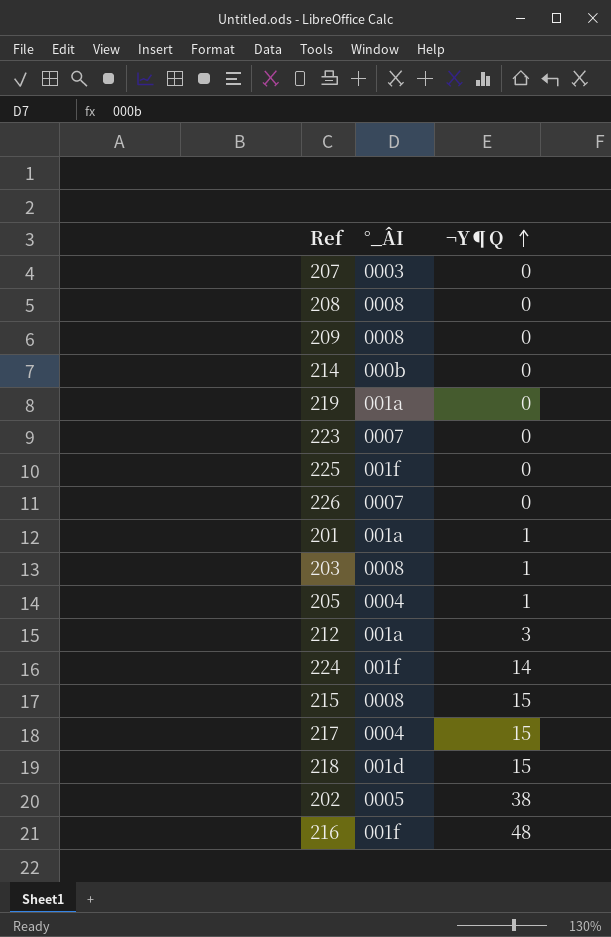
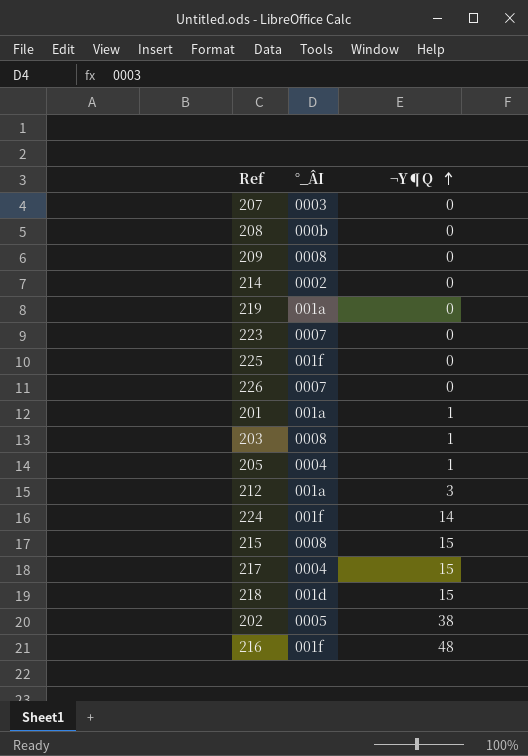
208 | °_ÂI: 0008 -> 000b
214 | °_ÂI: 000b -> 0002

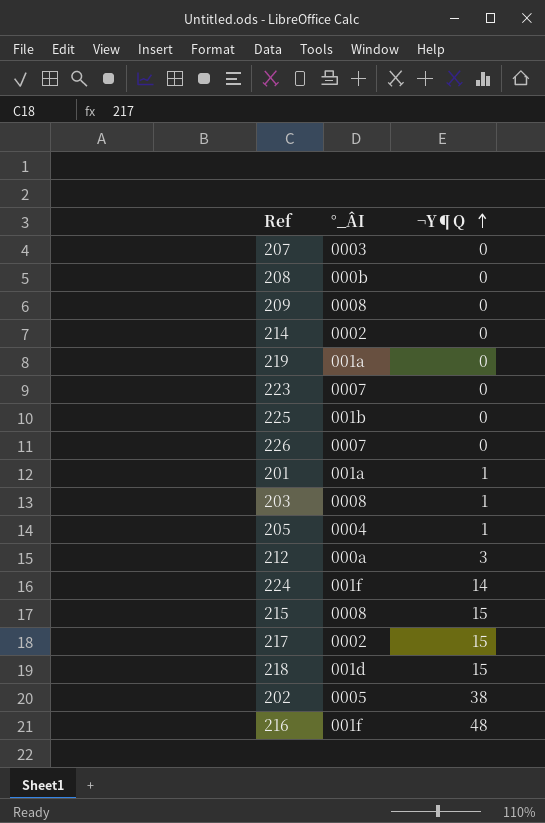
225 | °_ÂI: 001f -> 001b
212 | °_ÂI: 001a -> 000a
217 | °_ÂI: 0004 -> 0002

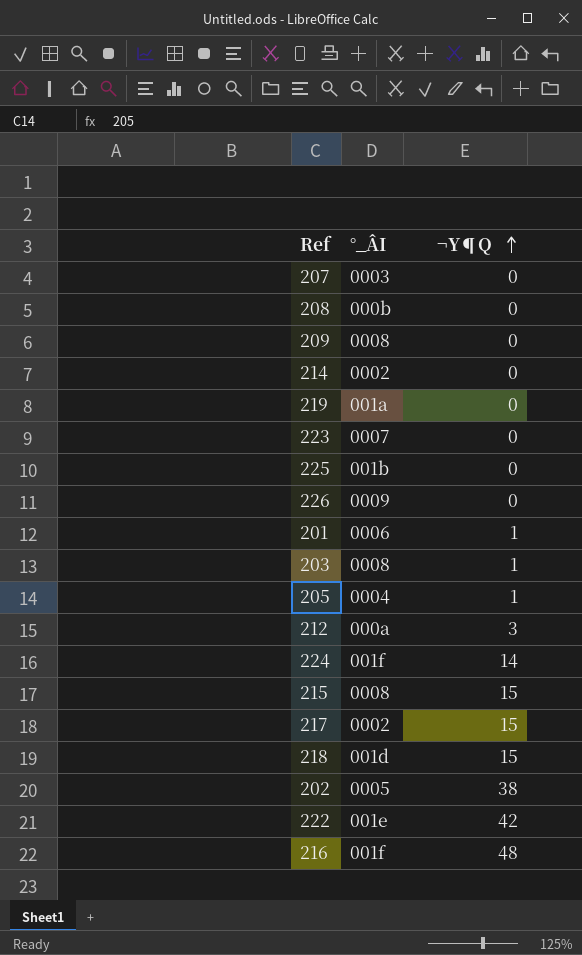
226 | °_ÂI: 0007 -> 0009
201 | °_ÂI: 001a -> 0006
row 222: none -> 001e | 42

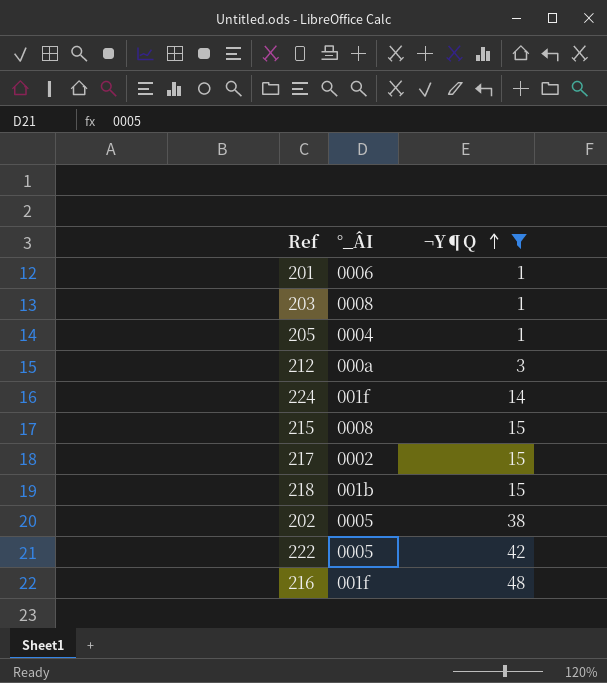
filter: none -> ¬Y¶Q != 0
218 | °_ÂI: 001d -> 001b
222 | °_ÂI: 001e -> 0005

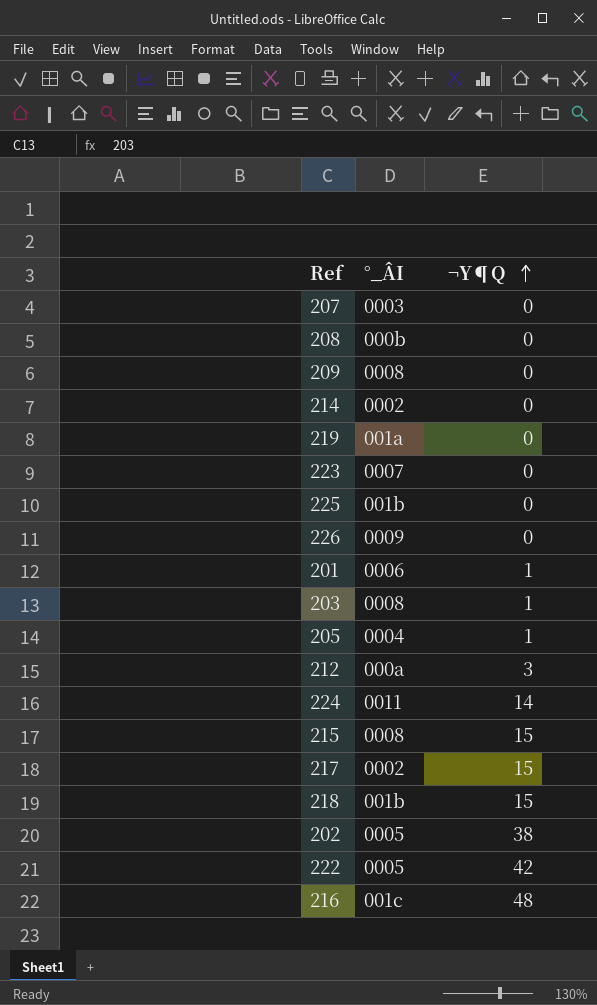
filter: ¬Y¶Q != 0 -> none
224 | °_ÂI: 001f -> 0011
216 | °_ÂI: 001f -> 001c

